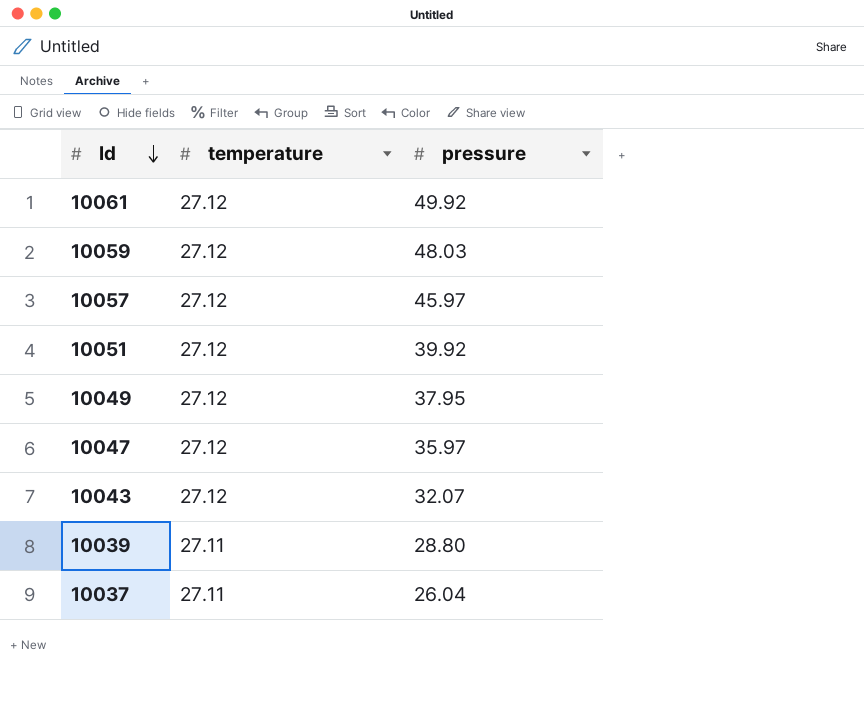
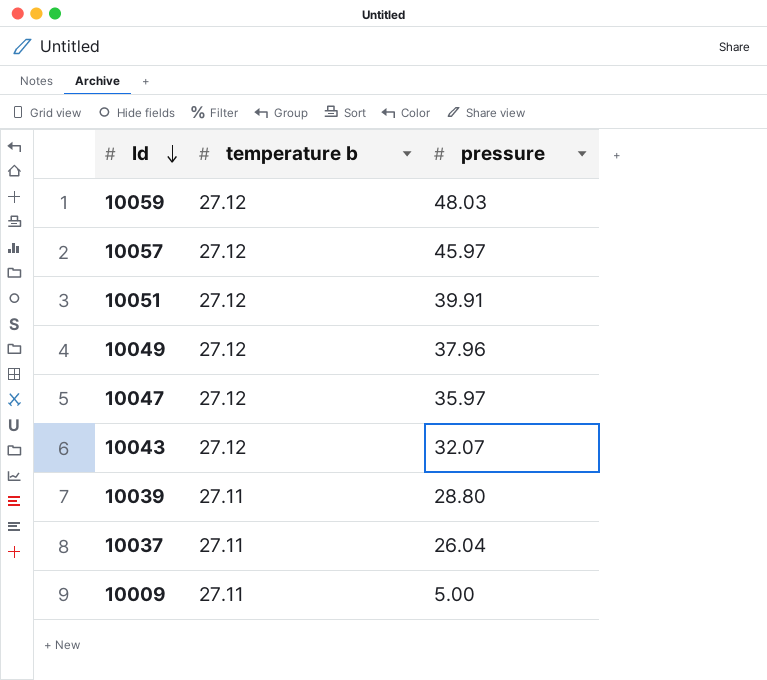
column name: temperature -> temperature b
row 10061: 27.12 | 49.92 -> none
10051 | pressure: 39.92 -> 39.91
10049 | pressure: 37.95 -> 37.96
row 10009: none -> 27.11 | 5.00

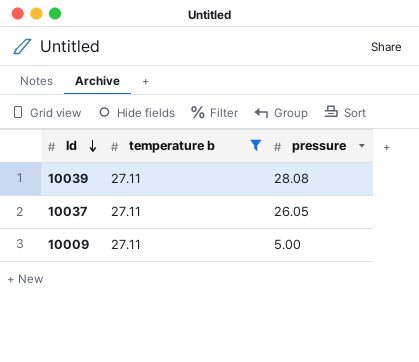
filter: none -> temperature b = 27.11
10039 | pressure: 28.80 -> 28.08
10037 | pressure: 26.04 -> 26.05

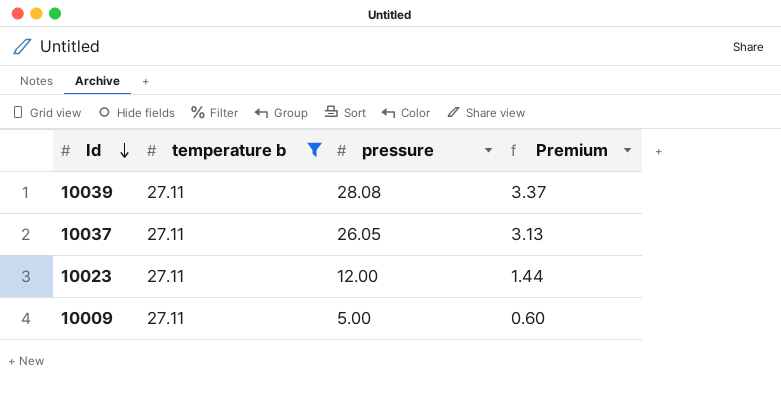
column Premium | formula: none -> [pressure] * 0.12
row 10023: none -> 27.11 | 12.00 | 1.44

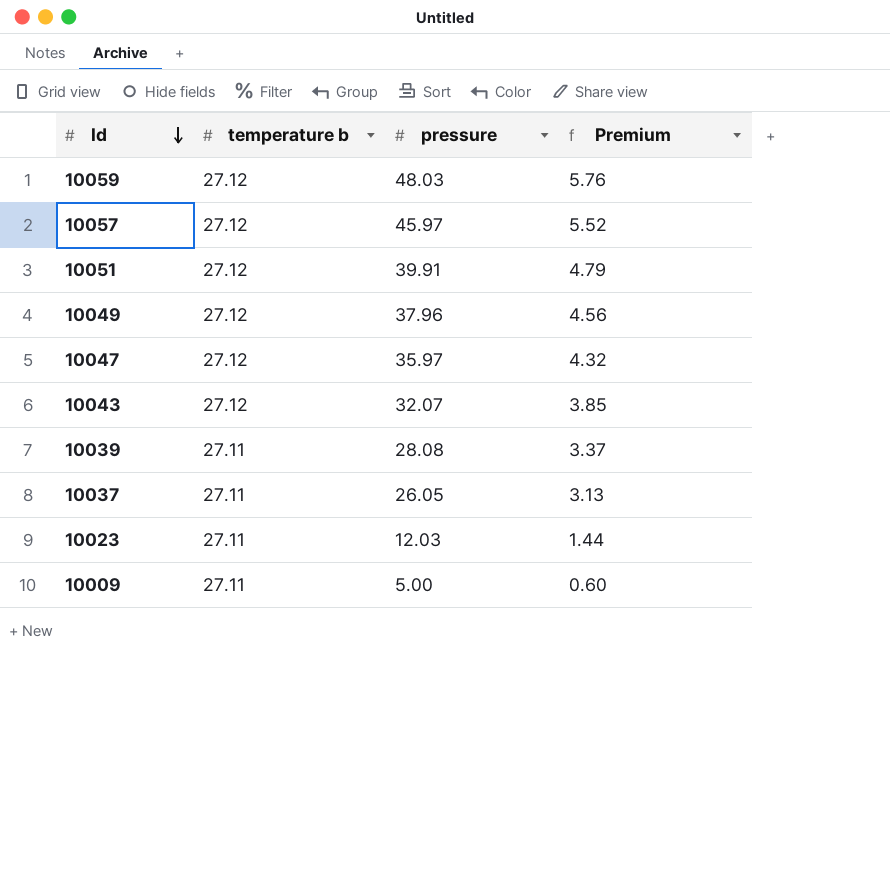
filter: temperature b = 27.11 -> none
10023 | pressure: 12.00 -> 12.03

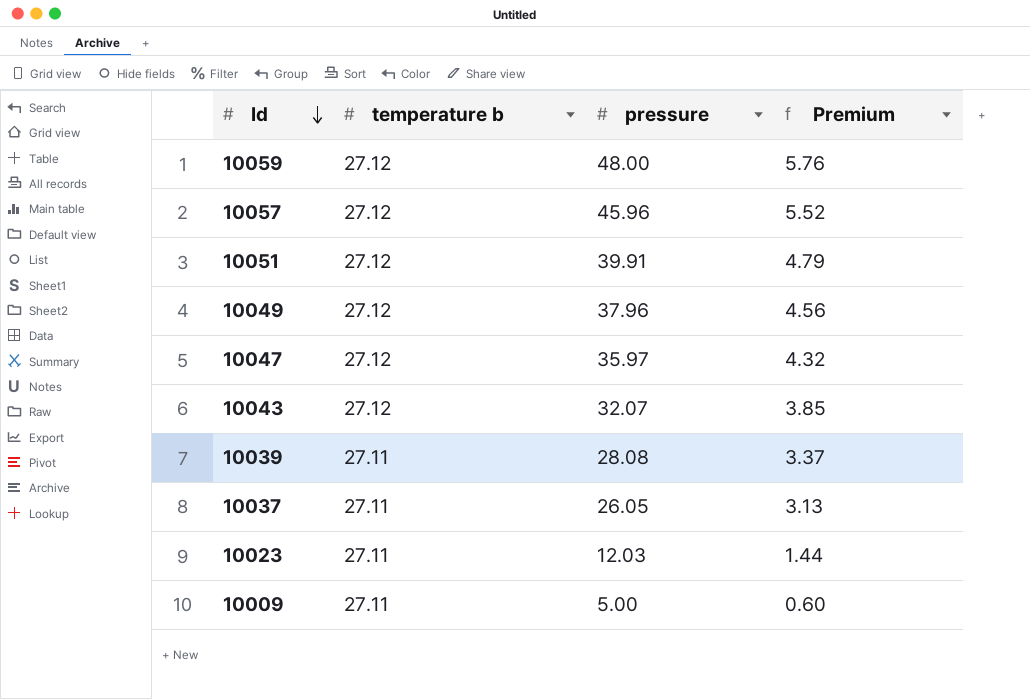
10059 | pressure: 48.03 -> 48.00
10057 | pressure: 45.97 -> 45.96

